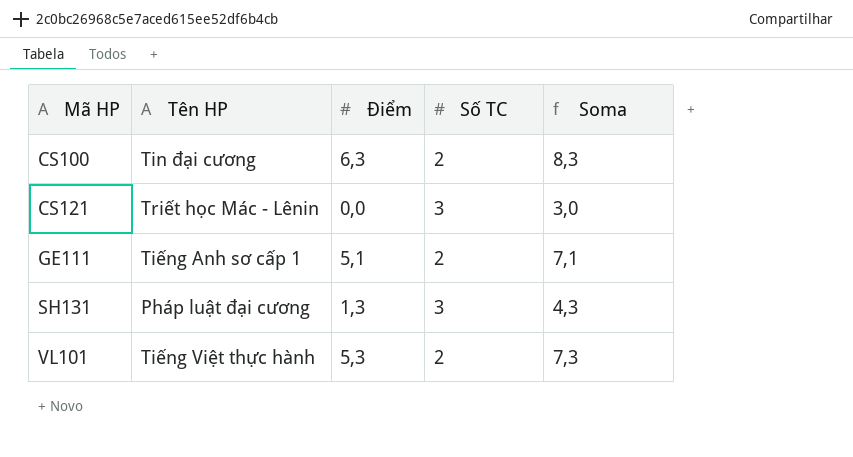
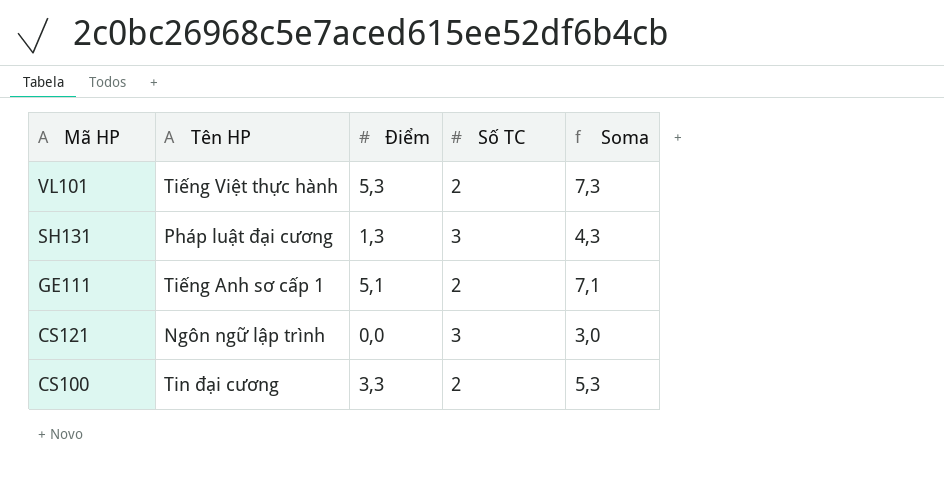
row order: Mã HP ascending -> Mã HP descending
CS121 | Tên HP: Triết học Mác - Lênin -> Ngôn ngữ lập trình
CS100 | Điểm: 6,3 -> 3,3
CS100 | Soma: 8,3 -> 5,3

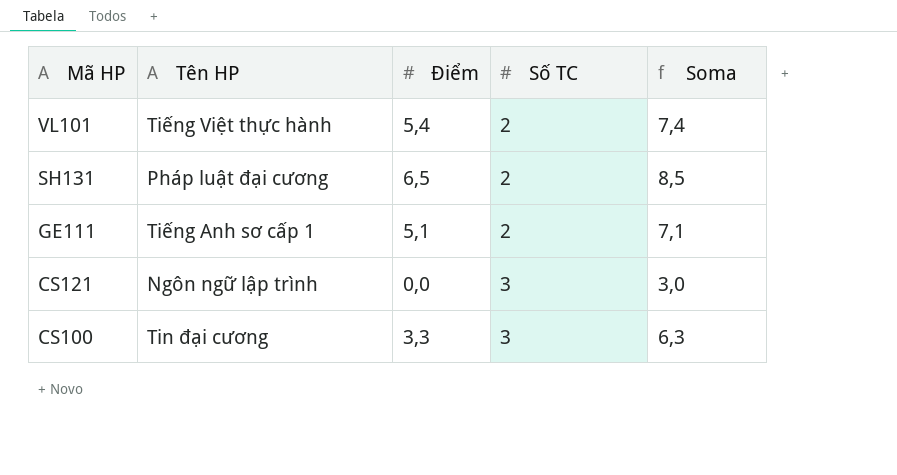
VL101 | Điểm: 5,3 -> 5,4
VL101 | Soma: 7,3 -> 7,4
SH131 | Điểm: 1,3 -> 6,5
SH131 | Số TC: 3 -> 2
SH131 | Soma: 4,3 -> 8,5
CS100 | Số TC: 2 -> 3
CS100 | Soma: 5,3 -> 6,3

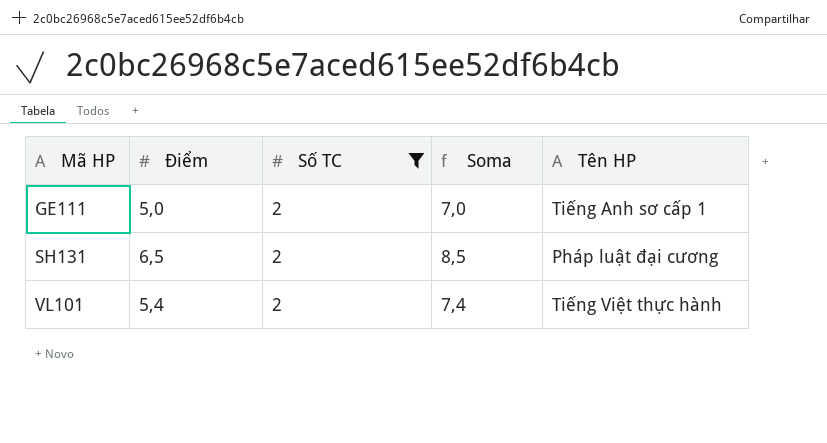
filter: none -> Số TC = 2
row order: Mã HP descending -> Mã HP ascending
column Tên HP | position: 2 -> 5
GE111 | Điểm: 5,1 -> 5,0
GE111 | Soma: 7,1 -> 7,0

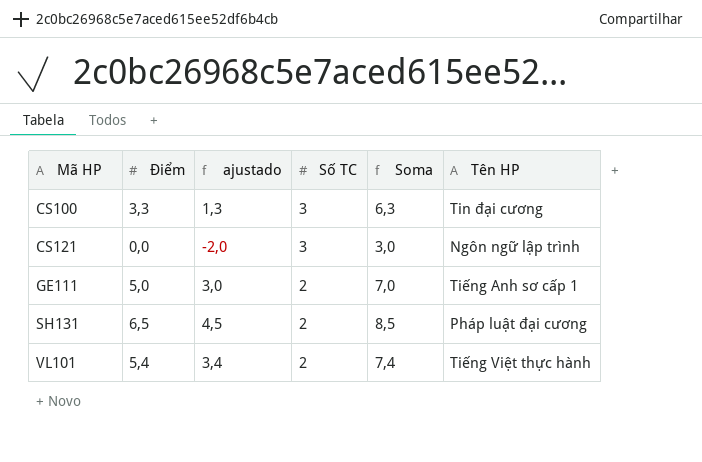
filter: Số TC = 2 -> none
column ajustado | formula: none -> [Điểm] - 2

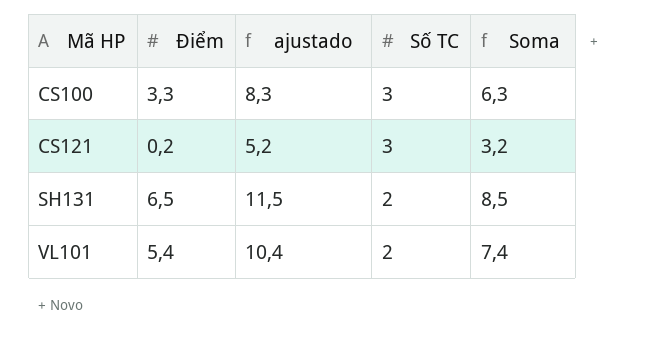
column Tên HP | position: 6 -> none
column ajustado | formula: [Điểm] - 2 -> [Điểm] + 5
row GE111: 5,0 | 3,0 | 2 | 7,0 | Tiếng Anh sơ cấp 1 -> none
CS121 | Điểm: 0,0 -> 0,2
CS121 | Soma: 3,0 -> 3,2

